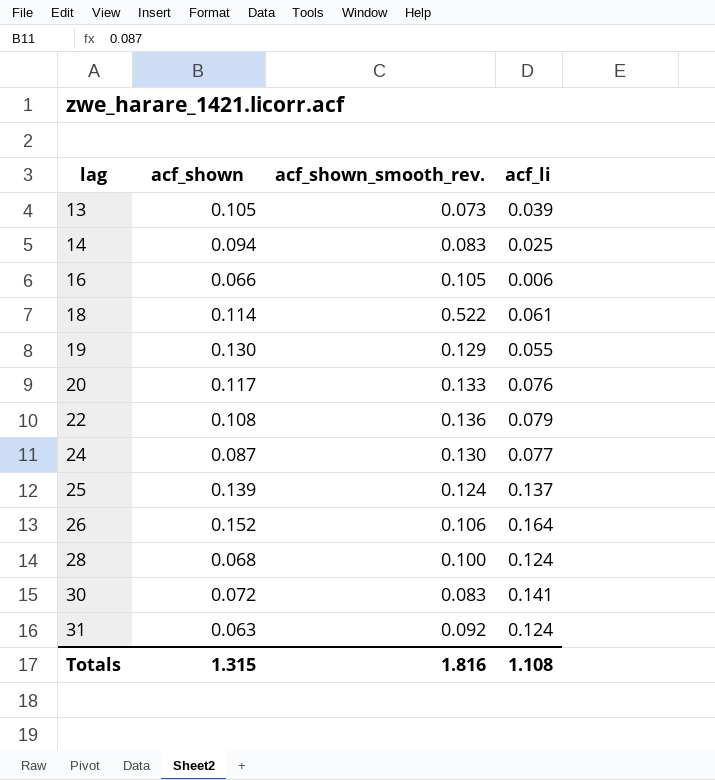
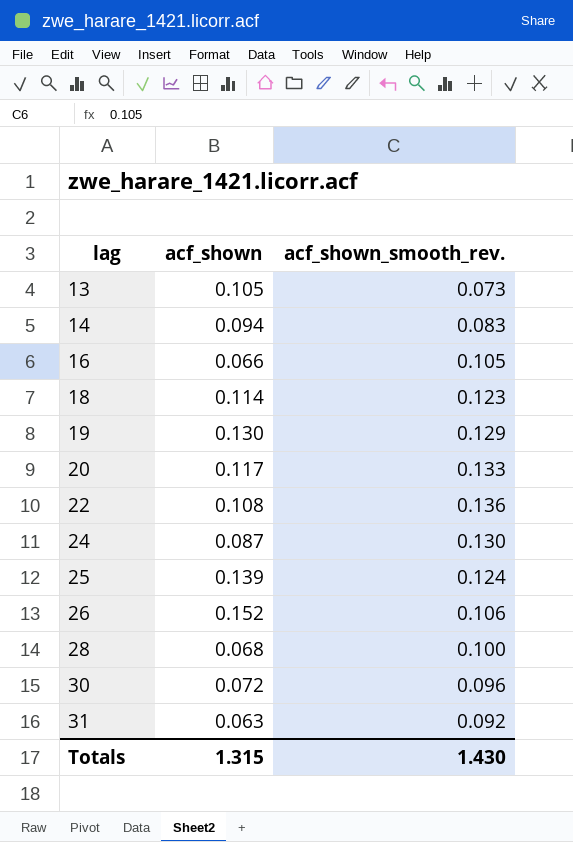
column acf_li | position: 4 -> none
18 | acf_shown_smooth_rev.: 0.522 -> 0.123
30 | acf_shown_smooth_rev.: 0.083 -> 0.096
Totals | acf_shown_smooth_rev.: 1.816 -> 1.430

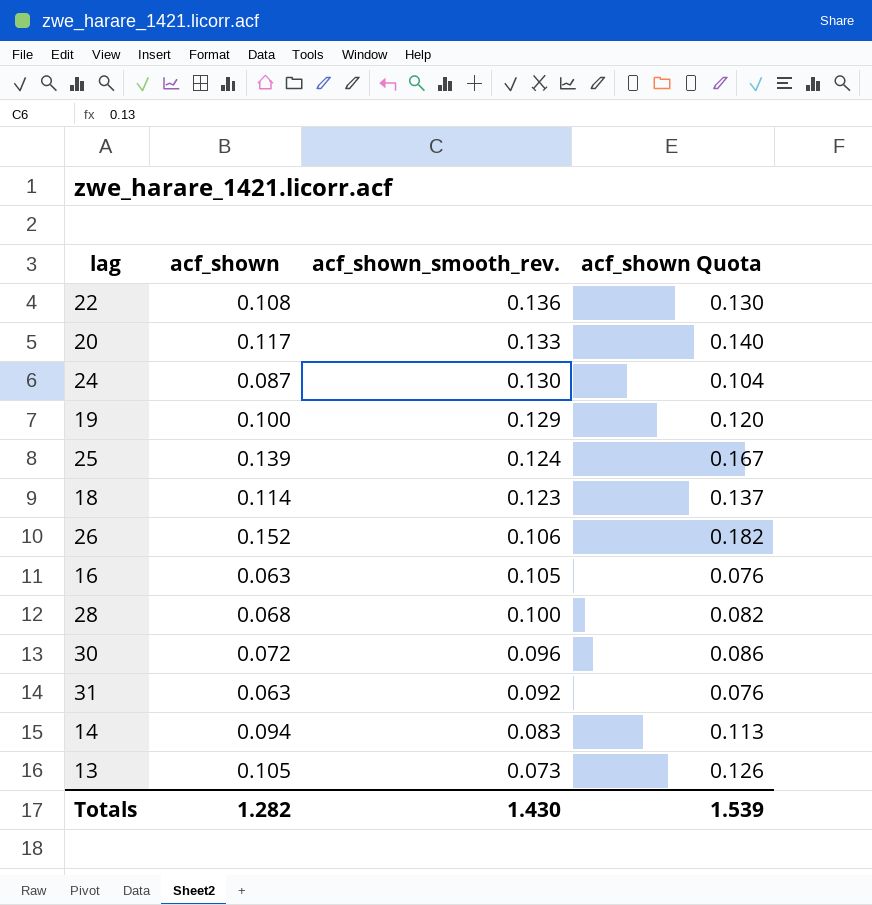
row order: lag ascending -> acf_shown_smooth_rev. descending
column acf_shown Quota | formula: none -> [acf_shown] * 1.2
19 | acf_shown: 0.130 -> 0.100
16 | acf_shown: 0.066 -> 0.063
Totals | acf_shown: 1.315 -> 1.282

